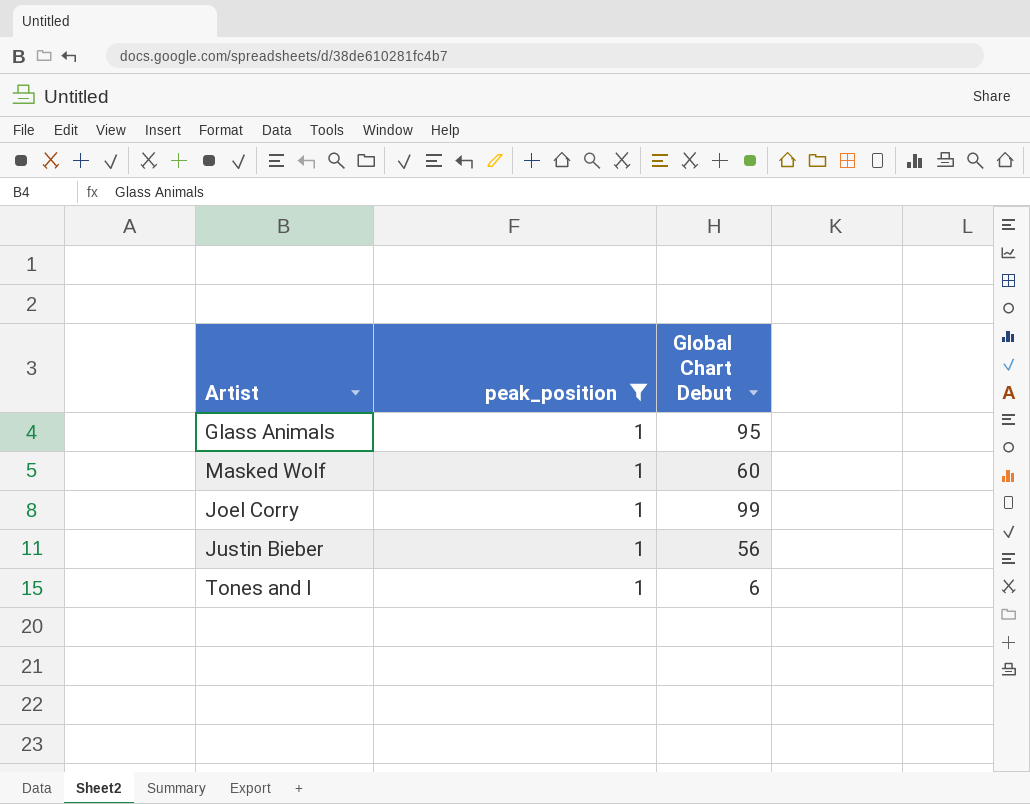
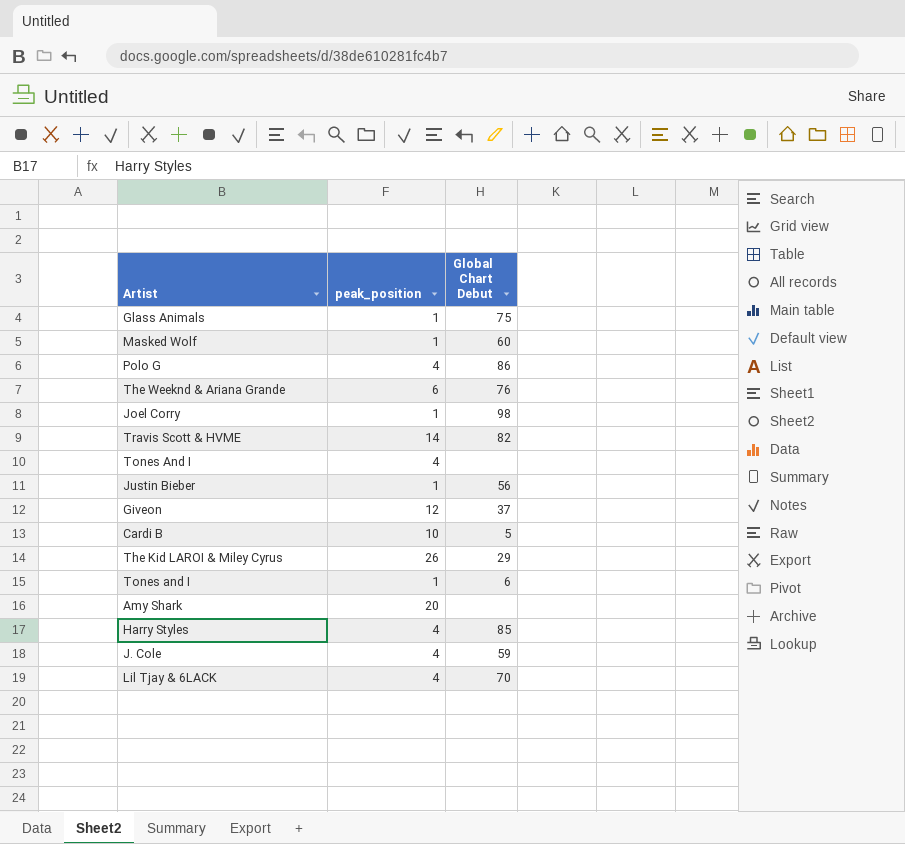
filter: peak_position = 1 -> none
Glass Animals | Global Chart Debut: 95 -> 75
Joel Corry | Global Chart Debut: 99 -> 98

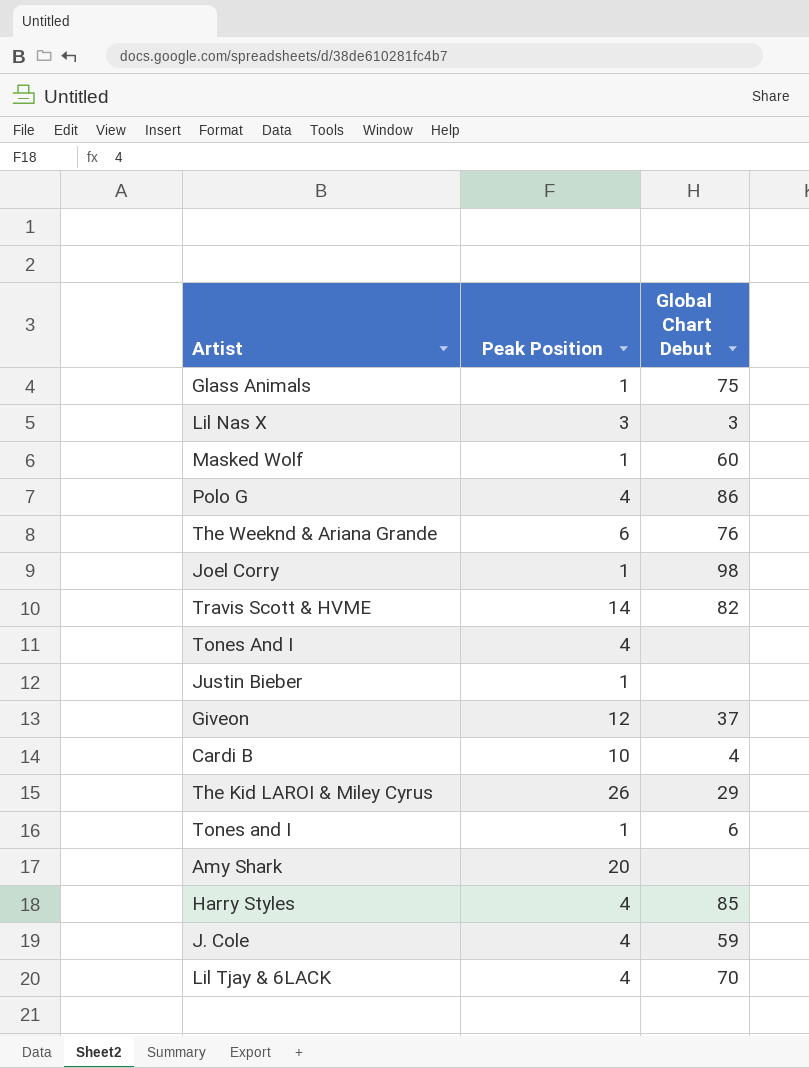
column name: peak_position -> Peak Position
row Lil Nas X: none -> 3 | 3
Justin Bieber | Global Chart Debut: 56 -> none
Cardi B | Global Chart Debut: 5 -> 4

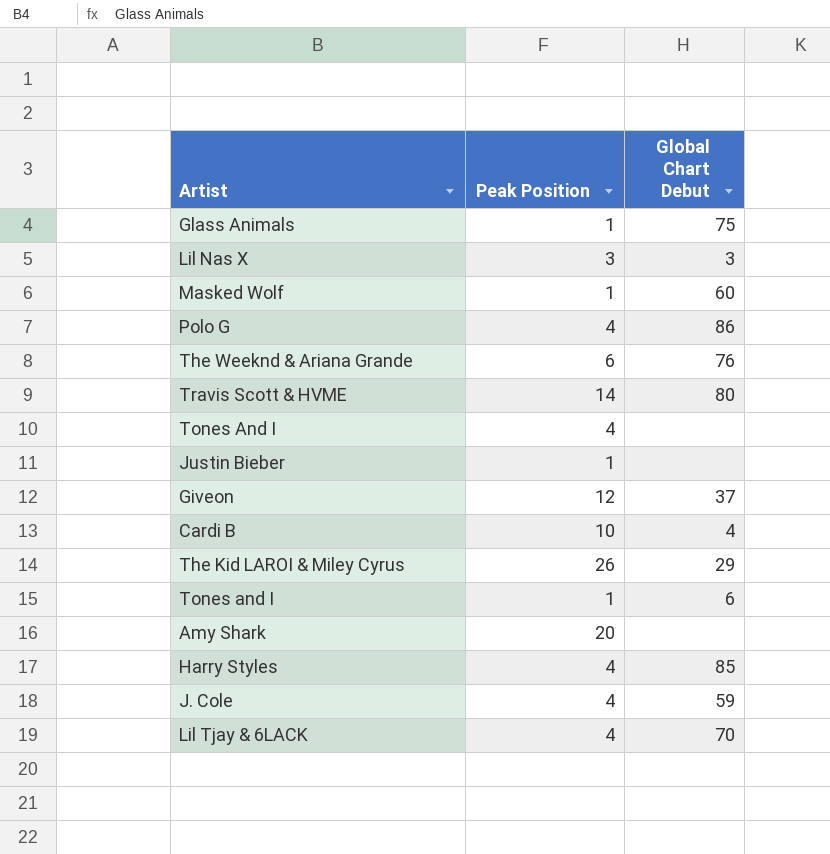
row Joel Corry: 1 | 98 -> none
Travis Scott & HVME | Global Chart Debut: 82 -> 80

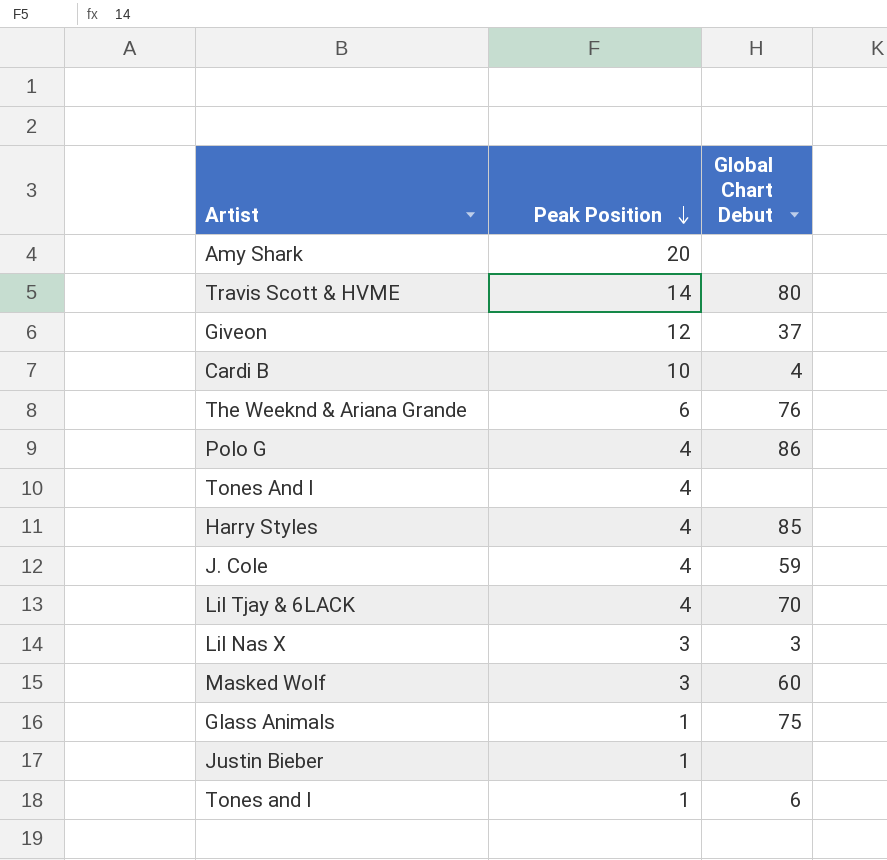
row order: none -> Peak Position descending
row The Kid LAROI & Miley Cyrus: 26 | 29 -> none
Masked Wolf | Peak Position: 1 -> 3

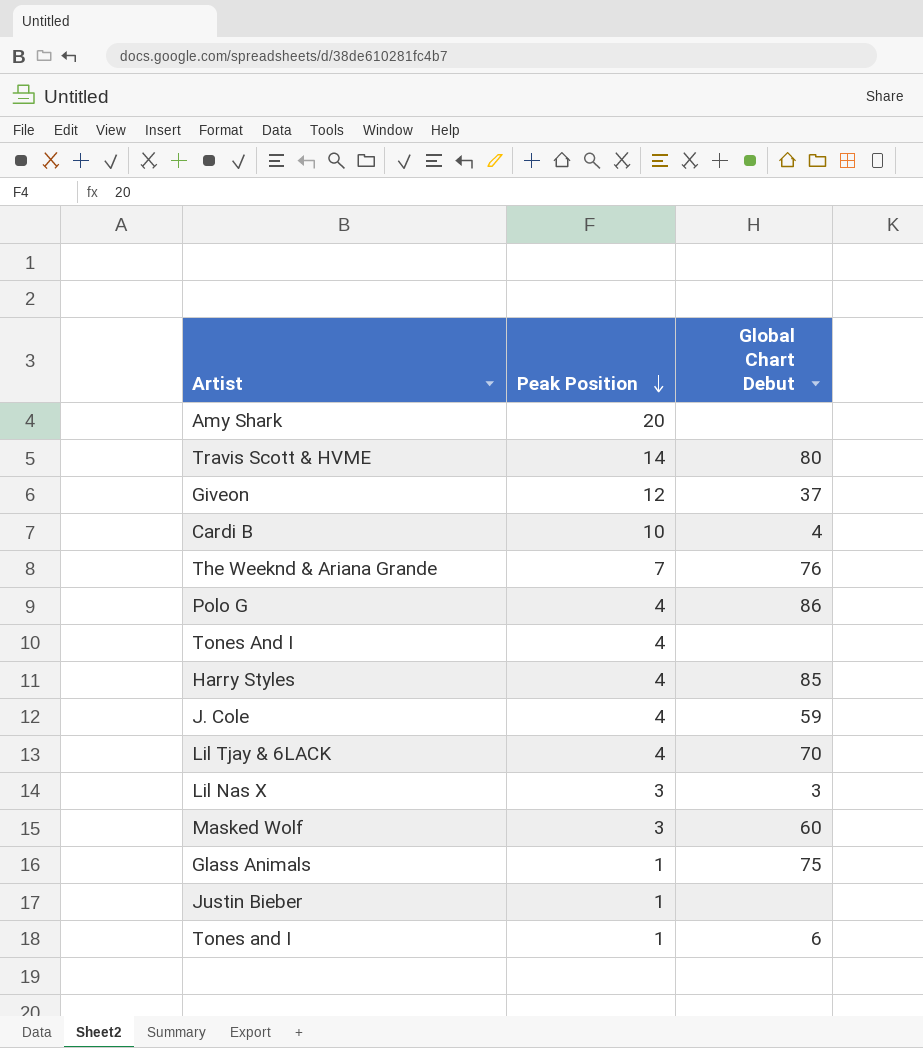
The Weeknd & Ariana Grande | Peak Position: 6 -> 7

